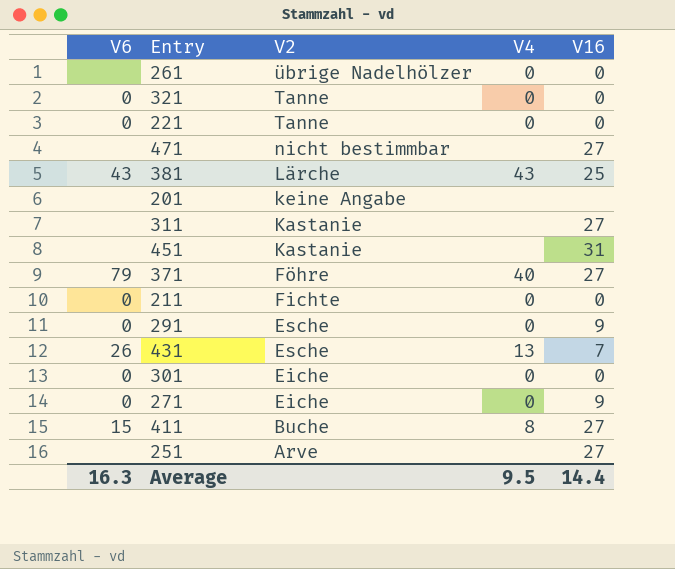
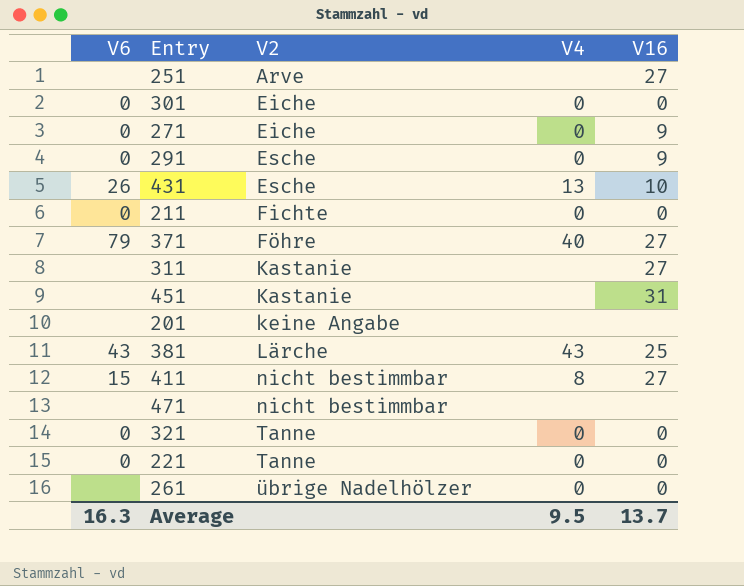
row order: V2 descending -> V2 ascending
431 | V16: 7 -> 10
411 | V2: Buche -> nicht bestimmbar
471 | V16: 27 -> none
Average | V16: 14.4 -> 13.7

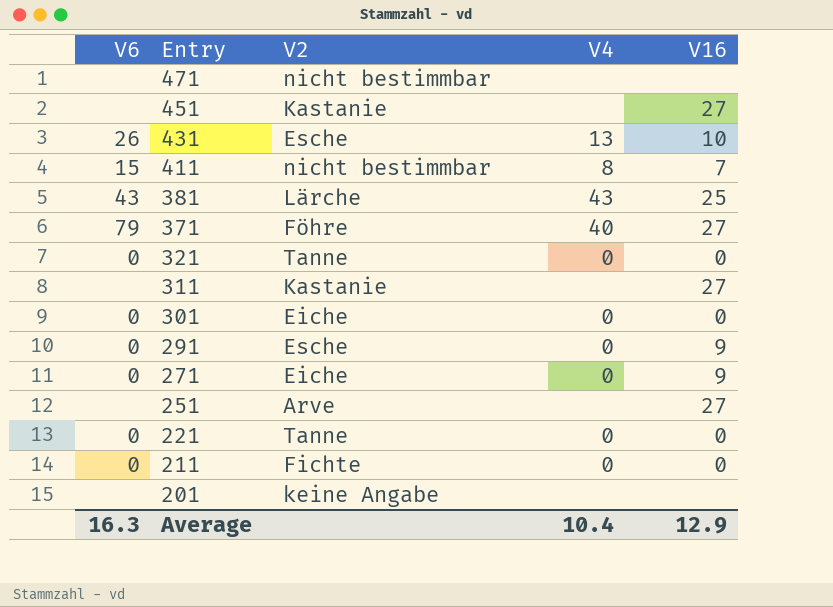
row order: V2 ascending -> Entry descending
row 261: none | übrige Nadelhölzer | 0 | 0 -> none
451 | V16: 31 -> 27
411 | V16: 27 -> 7
Average | V4: 9.5 -> 10.4
Average | V16: 13.7 -> 12.9

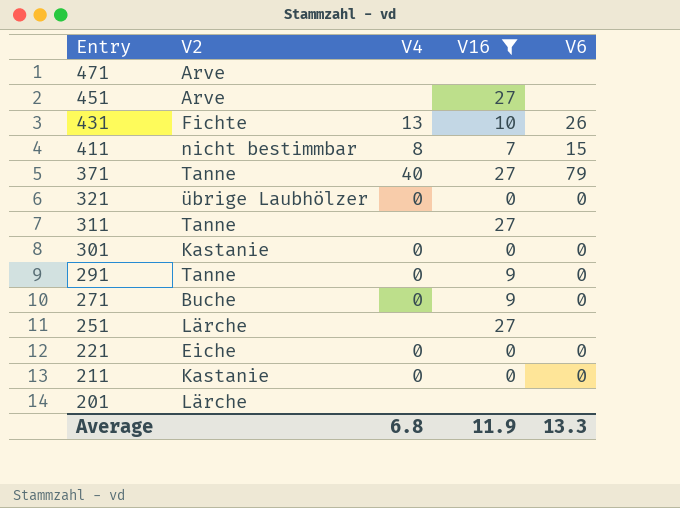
filter: none -> V16 != 25
column V6 | position: 1 -> 5
471 | V2: nicht bestimmbar -> Arve
451 | V2: Kastanie -> Arve
431 | V2: Esche -> Fichte
371 | V2: Föhre -> Tanne
321 | V2: Tanne -> übrige Laubhölzer
311 | V2: Kastanie -> Tanne
301 | V2: Eiche -> Kastanie
291 | V2: Esche -> Tanne
271 | V2: Eiche -> Buche
251 | V2: Arve -> Lärche
221 | V2: Tanne -> Eiche
211 | V2: Fichte -> Kastanie
201 | V2: keine Angabe -> Lärche
Average | V4: 10.4 -> 6.8
Average | V16: 12.9 -> 11.9
Average | V6: 16.3 -> 13.3

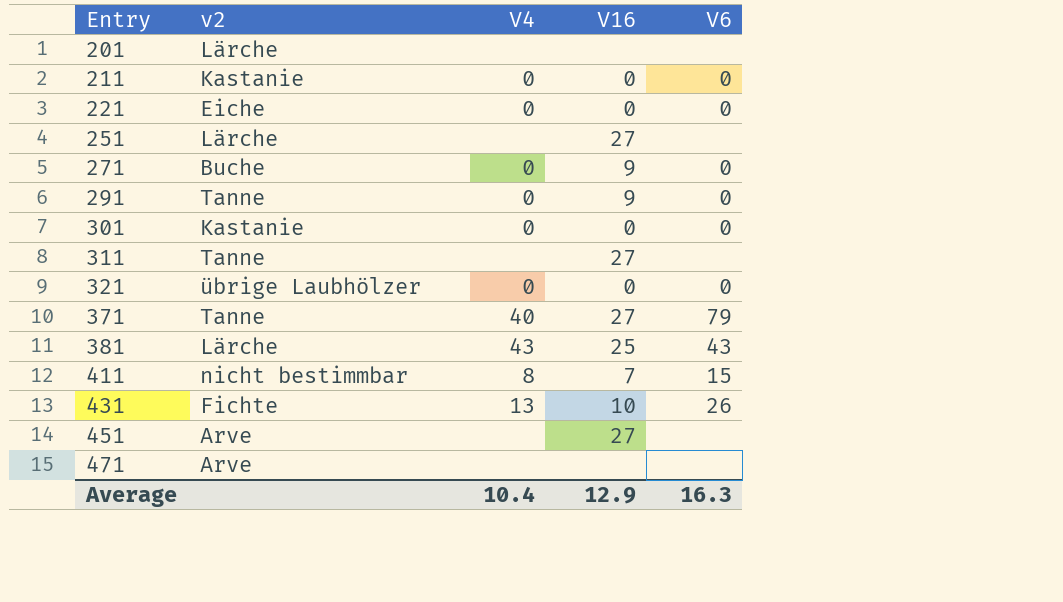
filter: V16 != 25 -> none
row order: Entry descending -> Entry ascending
column name: V2 -> v2
Average | V4: 6.8 -> 10.4
Average | V16: 11.9 -> 12.9
Average | V6: 13.3 -> 16.3

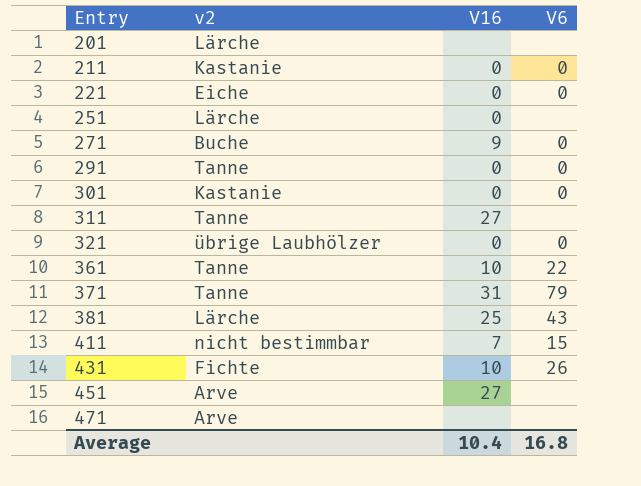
column V4 | position: 3 -> none
251 | V16: 27 -> 0
291 | V16: 9 -> 0
row 361: none -> Tanne | 10 | 22
371 | V16: 27 -> 31
Average | V16: 12.9 -> 10.4
Average | V6: 16.3 -> 16.8

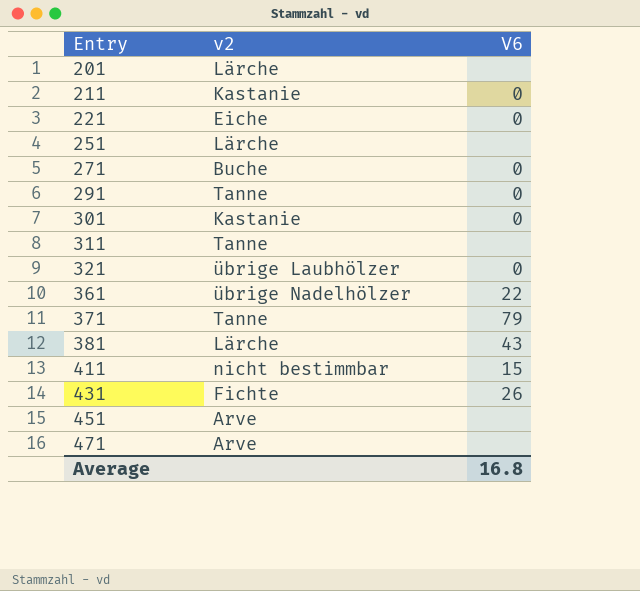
column V16 | position: 3 -> none
361 | v2: Tanne -> übrige Nadelhölzer

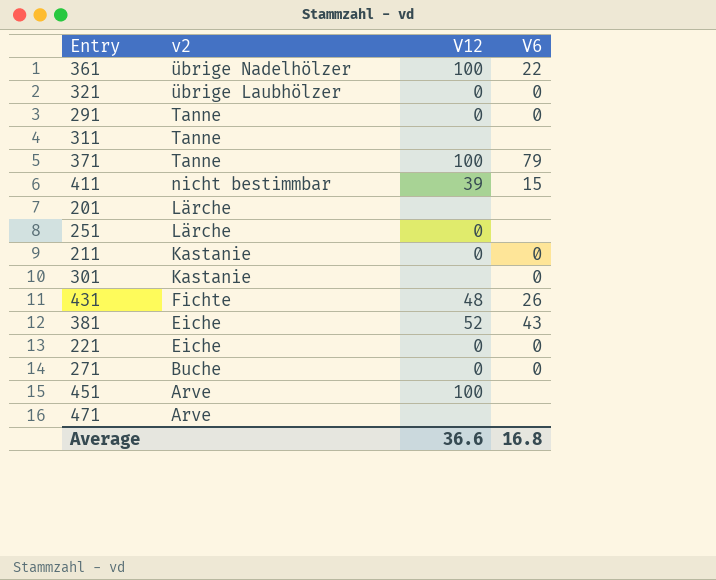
row order: Entry ascending -> v2 descending
column V12 | position: none -> 3
381 | v2: Lärche -> Eiche

